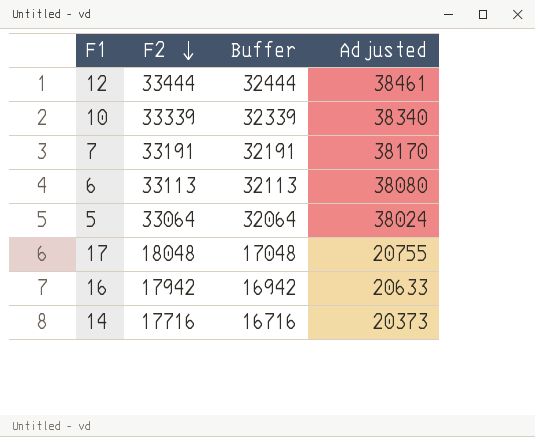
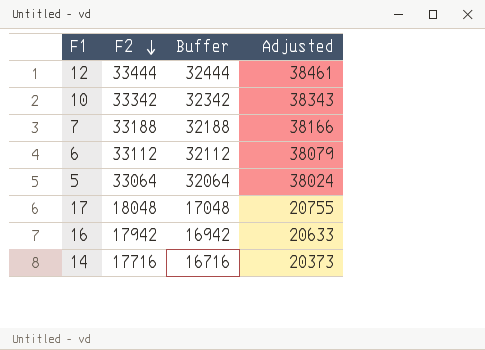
10 | F2: 33339 -> 33342
10 | Buffer: 32339 -> 32342
10 | Adjusted: 38340 -> 38343
7 | F2: 33191 -> 33188
7 | Buffer: 32191 -> 32188
7 | Adjusted: 38170 -> 38166
6 | F2: 33113 -> 33112
6 | Buffer: 32113 -> 32112
6 | Adjusted: 38080 -> 38079

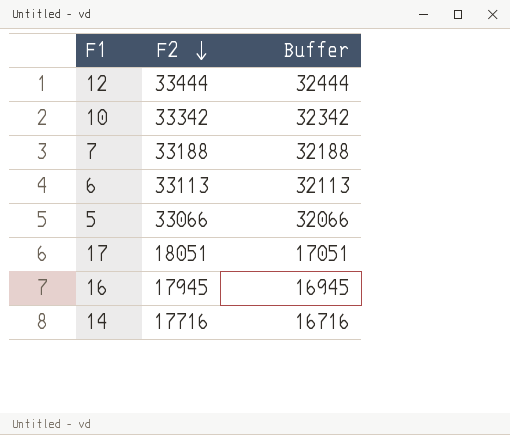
column Adjusted | formula: [F2] * 1.15 -> none
6 | F2: 33112 -> 33113
6 | Buffer: 32112 -> 32113
5 | F2: 33064 -> 33066
5 | Buffer: 32064 -> 32066
17 | F2: 18048 -> 18051
17 | Buffer: 17048 -> 17051
16 | F2: 17942 -> 17945
16 | Buffer: 16942 -> 16945

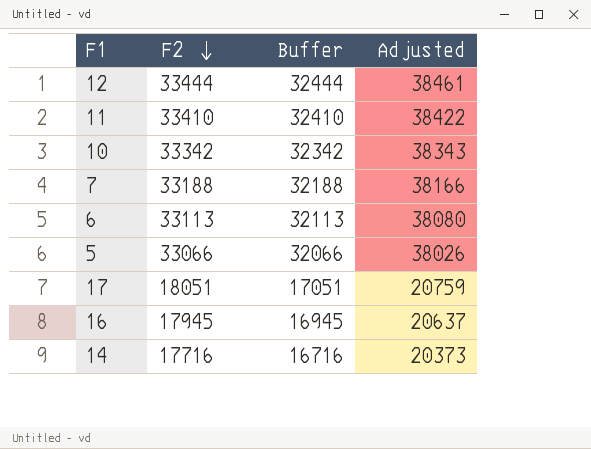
column Adjusted | formula: none -> [F2] * 1.15
row 11: none -> 33410 | 32410 | 38422

